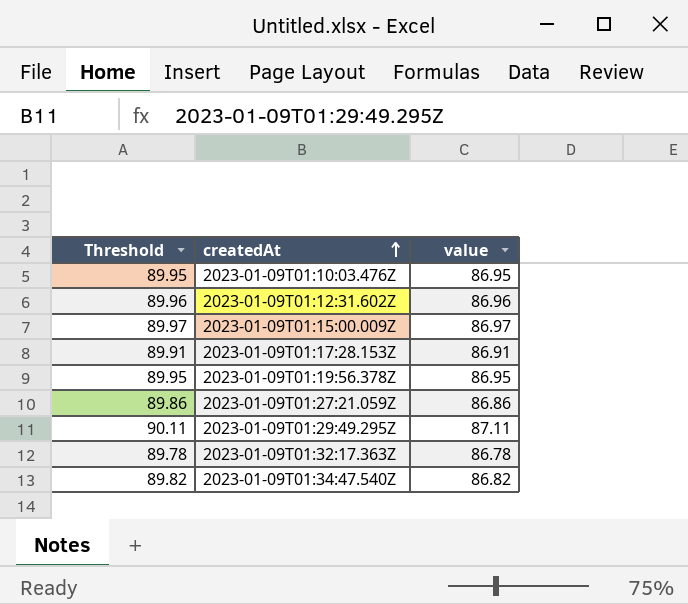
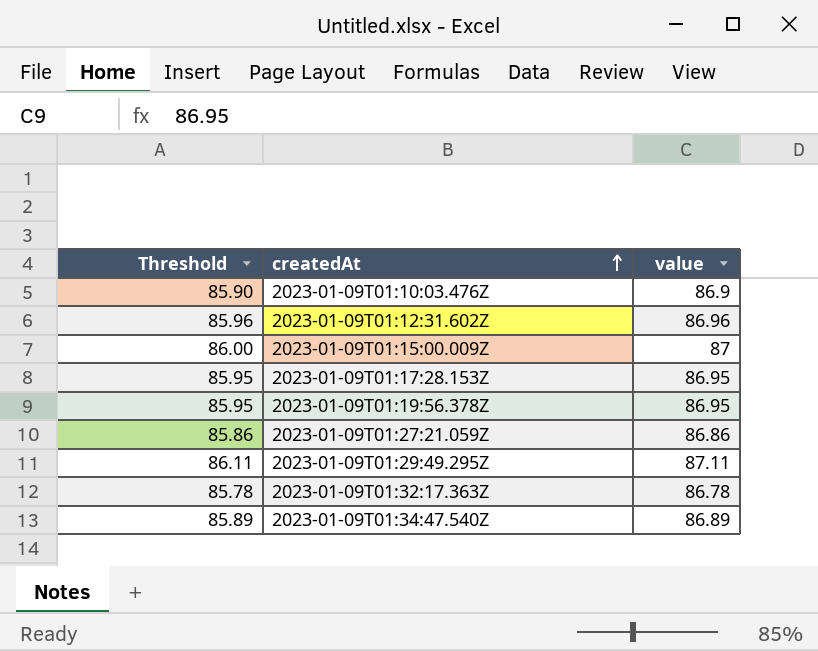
column Threshold | formula: [value] + 3 -> [value] - 1
2023-01-09T01:10:03.476Z | value: 86.95 -> 86.9
2023-01-09T01:15:00.009Z | value: 86.97 -> 87
2023-01-09T01:17:28.153Z | value: 86.91 -> 86.95
2023-01-09T01:34:47.540Z | value: 86.82 -> 86.89

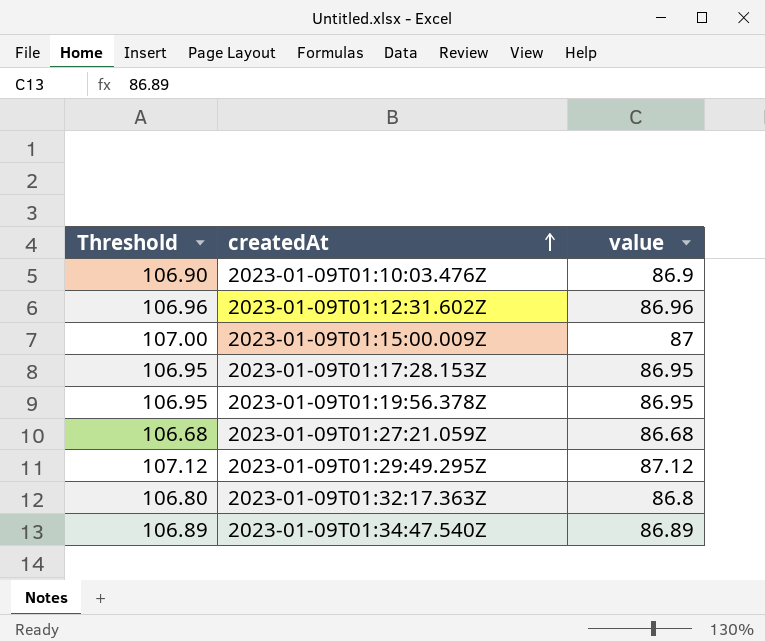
column Threshold | formula: [value] - 1 -> [value] + 20
2023-01-09T01:27:21.059Z | value: 86.86 -> 86.68
2023-01-09T01:29:49.295Z | value: 87.11 -> 87.12
2023-01-09T01:32:17.363Z | value: 86.78 -> 86.8

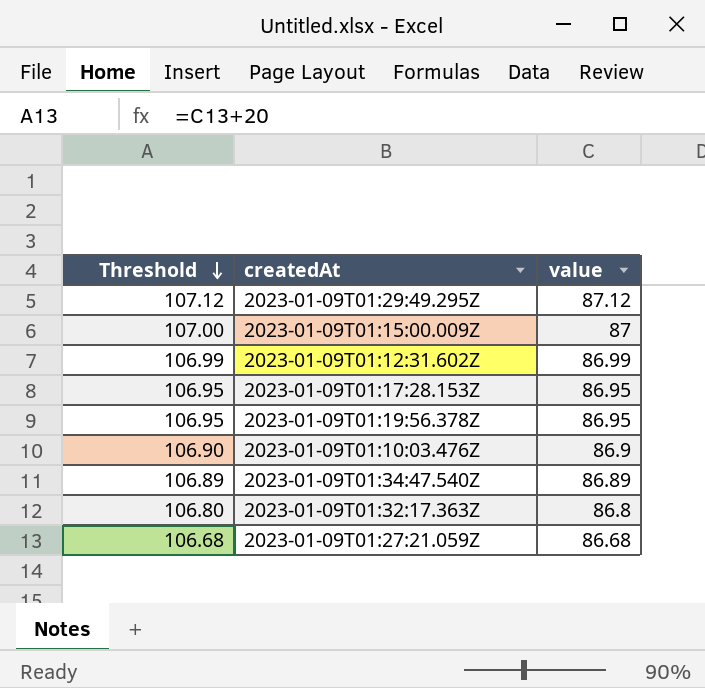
row order: createdAt ascending -> Threshold descending
2023-01-09T01:12:31.602Z | Threshold: 106.96 -> 106.99
2023-01-09T01:12:31.602Z | value: 86.96 -> 86.99

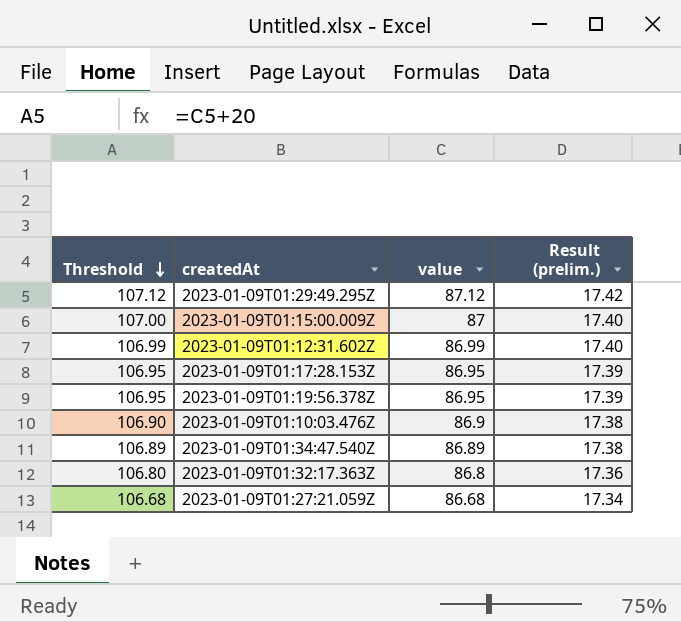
column Result (prelim.) | formula: none -> [value] * 0.2

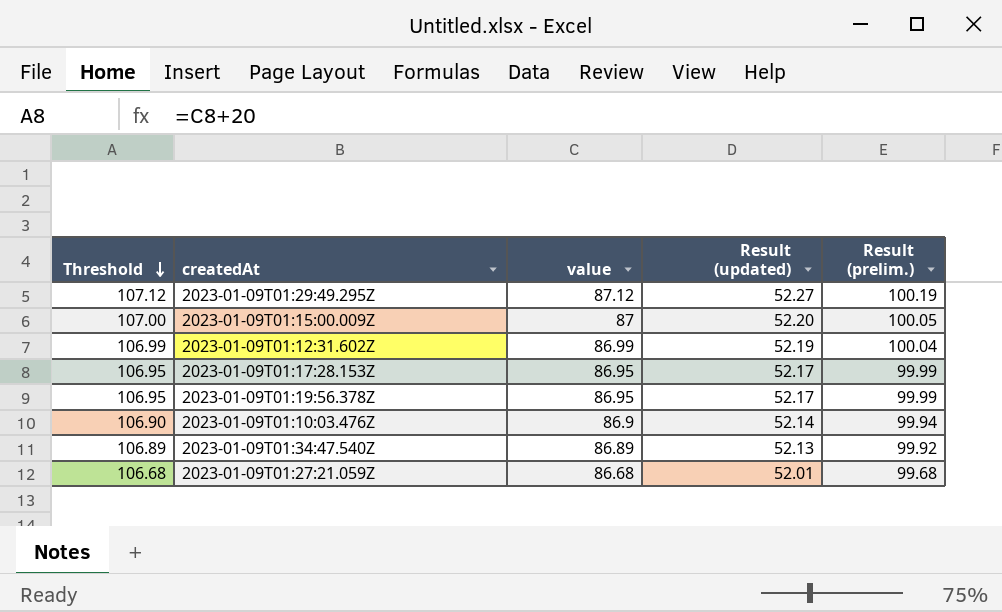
column Result (updated) | formula: none -> [value] * 0.6
column Result (prelim.) | formula: [value] * 0.2 -> [value] * 1.15
row 2023-01-09T01:32:17.363Z: 106.80 | 86.8 | 17.36 -> none

